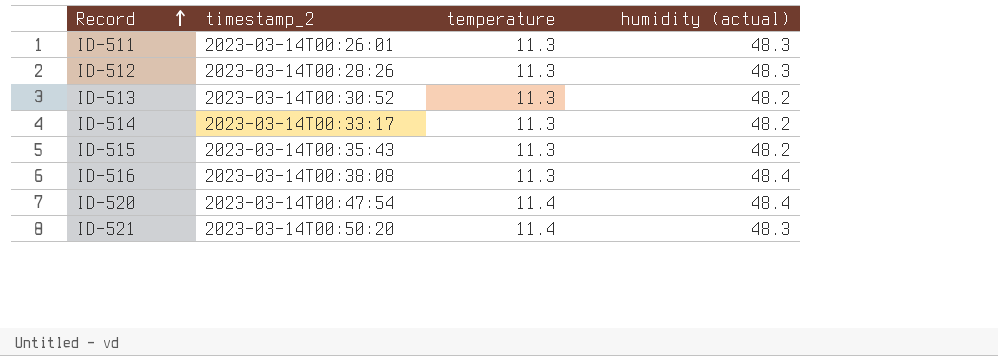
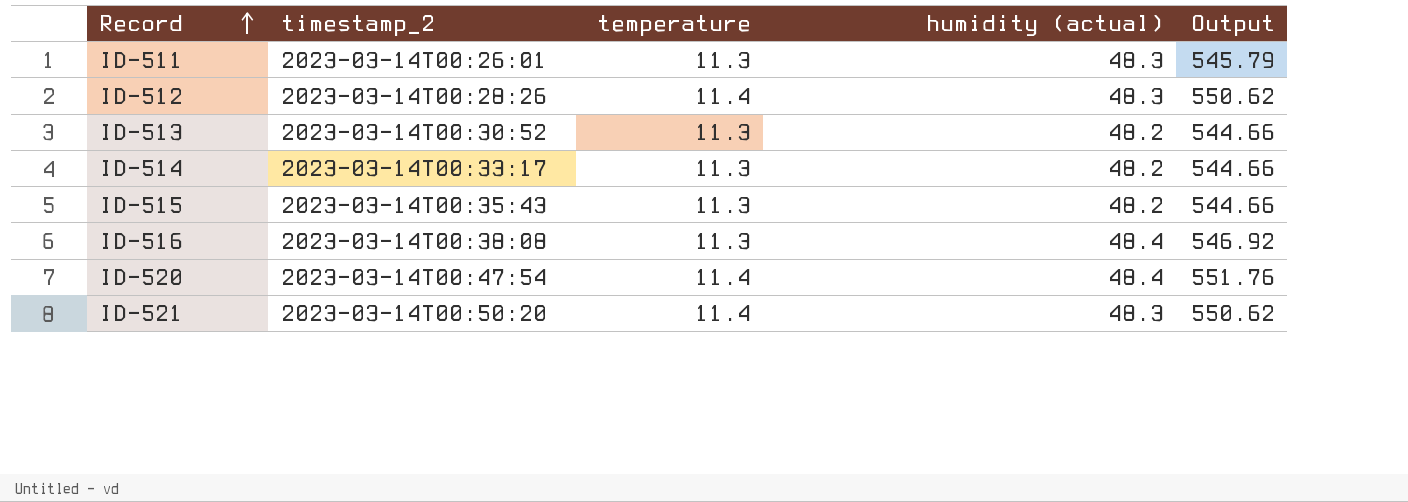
column Output | formula: none -> [temperature] * [humidity (actual)]
ID-512 | temperature: 11.3 -> 11.4

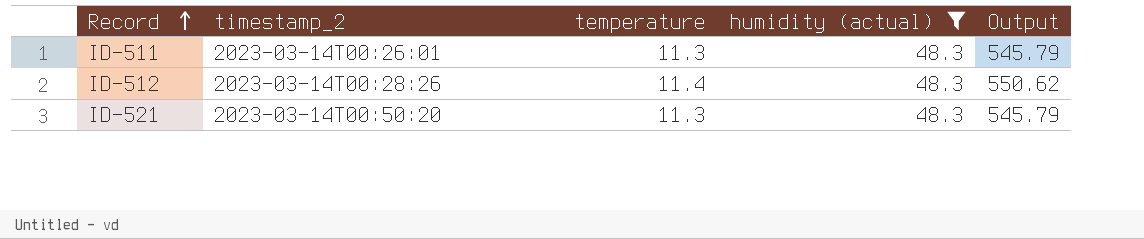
filter: none -> humidity (actual) = 48.3
ID-521 | temperature: 11.4 -> 11.3
ID-521 | Output: 550.62 -> 545.79

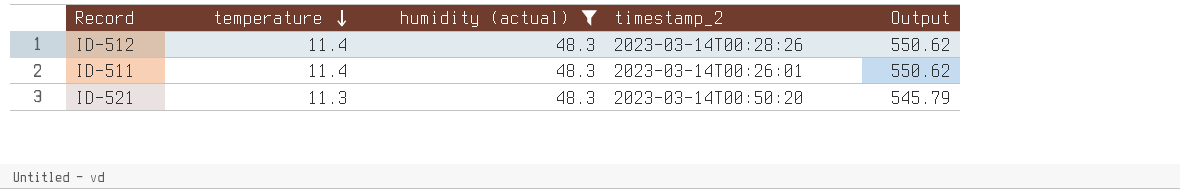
row order: Record ascending -> temperature descending
column timestamp_2 | position: 2 -> 4
ID-511 | temperature: 11.3 -> 11.4
ID-511 | Output: 545.79 -> 550.62

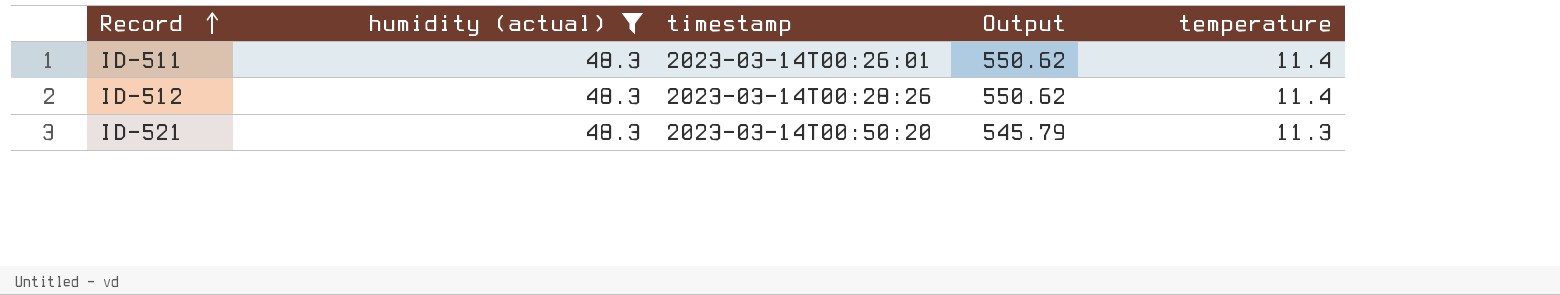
row order: temperature descending -> Record ascending
column name: timestamp_2 -> timestamp
column temperature | position: 2 -> 5

